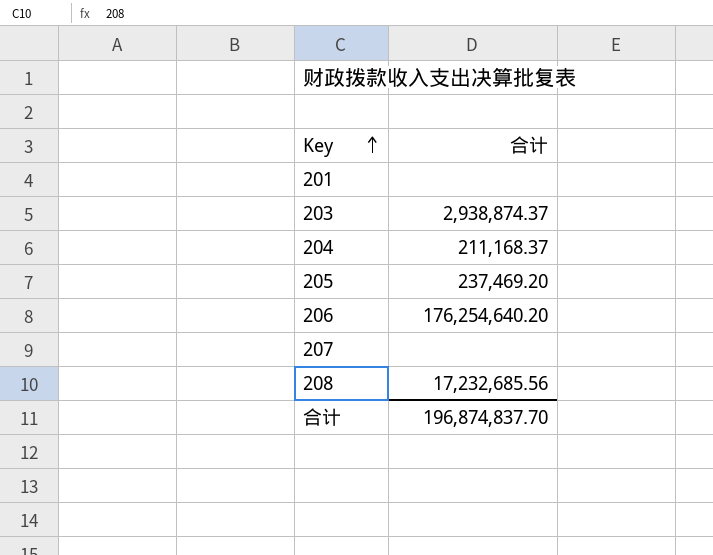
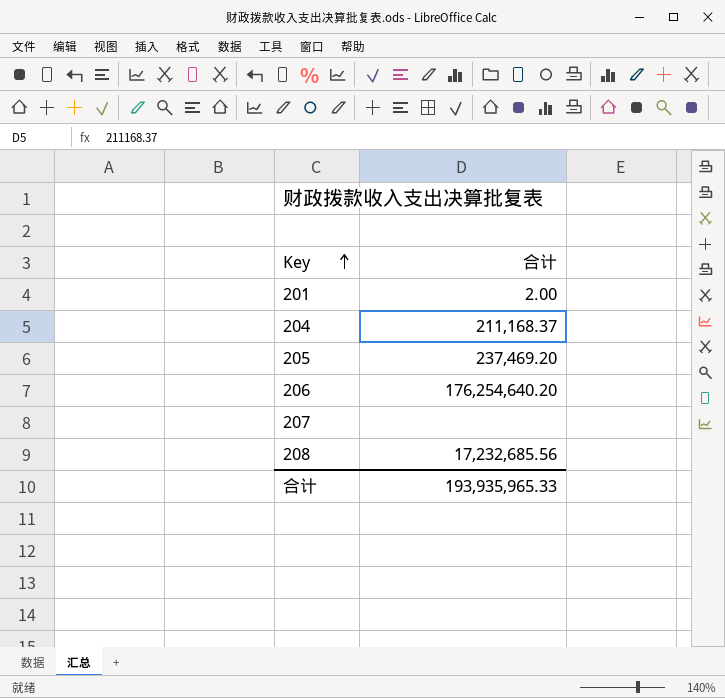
row 203: 2,938,874.37 -> none
201 | 合计: none -> 2.00
合计 | 合计: 196,874,837.70 -> 193,935,965.33

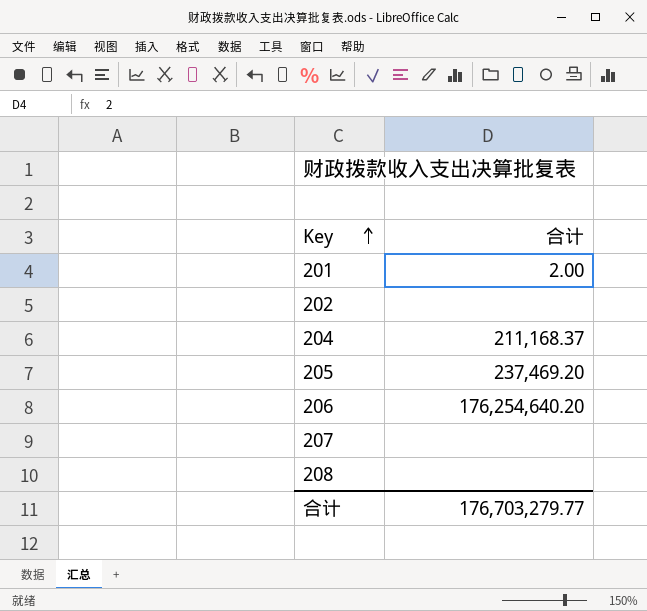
row 202: none -> none
208 | 合计: 17,232,685.56 -> none
合计 | 合计: 193,935,965.33 -> 176,703,279.77

